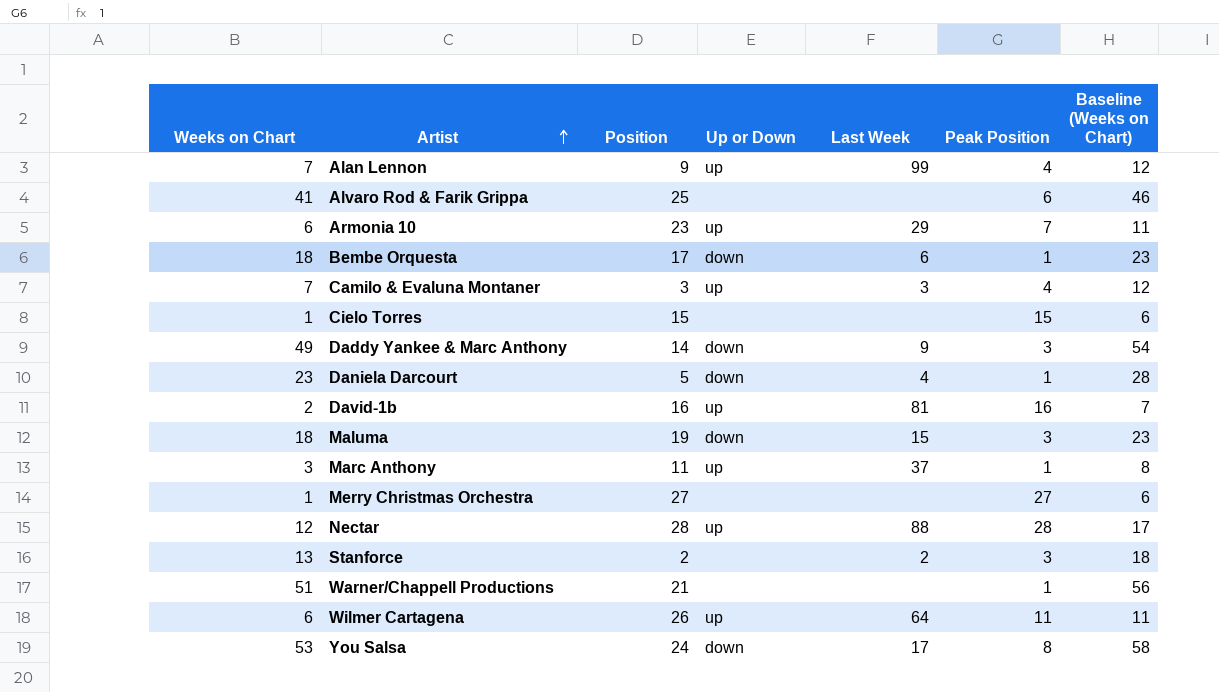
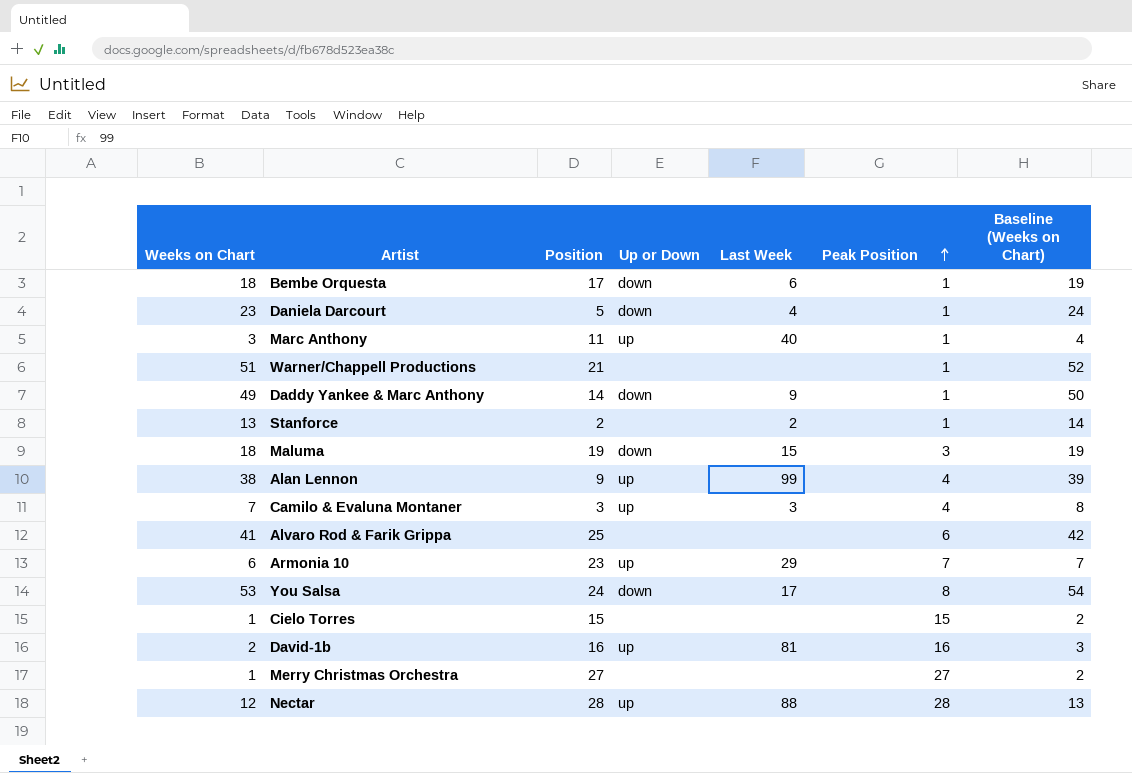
row order: Artist ascending -> Peak Position ascending
column Baseline (Weeks on Chart) | formula: [Weeks on Chart] + 5 -> [Weeks on Chart] + 1
row Wilmer Cartagena: 6 | 26 | up | 64 | 11 | 11 -> none
Marc Anthony | Last Week: 37 -> 40
Daddy Yankee & Marc Anthony | Peak Position: 3 -> 1
Stanforce | Peak Position: 3 -> 1
Alan Lennon | Weeks on Chart: 7 -> 38

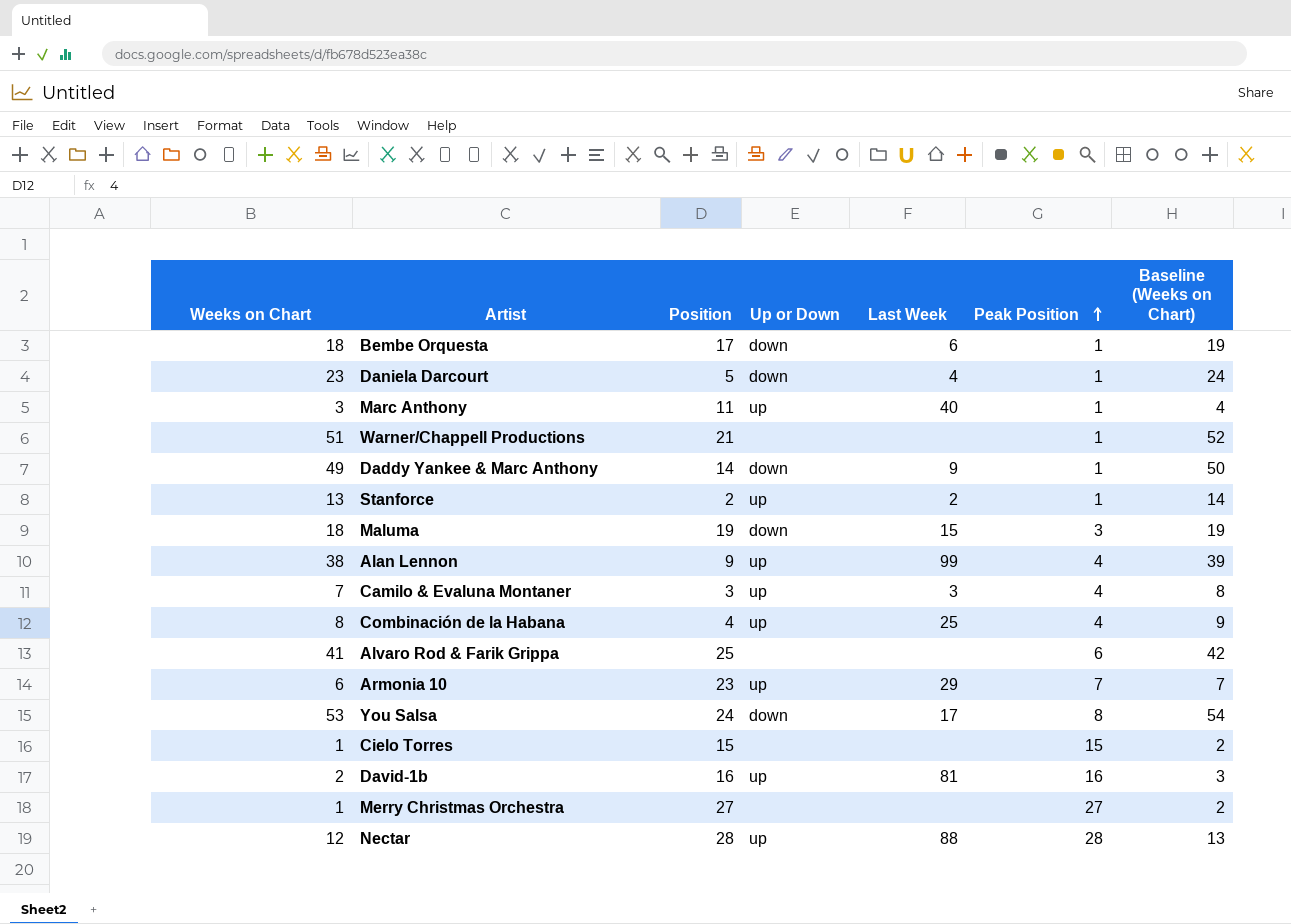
Stanforce | Up or Down: none -> up
row Combinación de la Habana: none -> 8 | 4 | up | 25 | 4 | 9

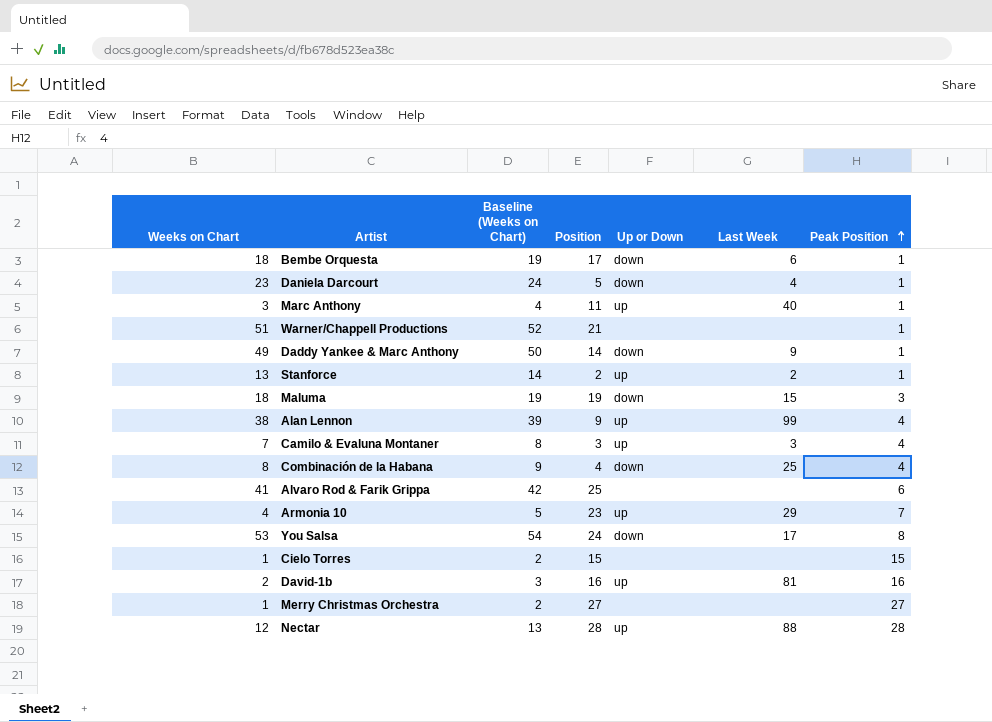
column Baseline (Weeks on Chart) | position: 7 -> 3
Combinación de la Habana | Up or Down: up -> down
Armonia 10 | Weeks on Chart: 6 -> 4
Armonia 10 | Baseline (Weeks on Chart): 7 -> 5

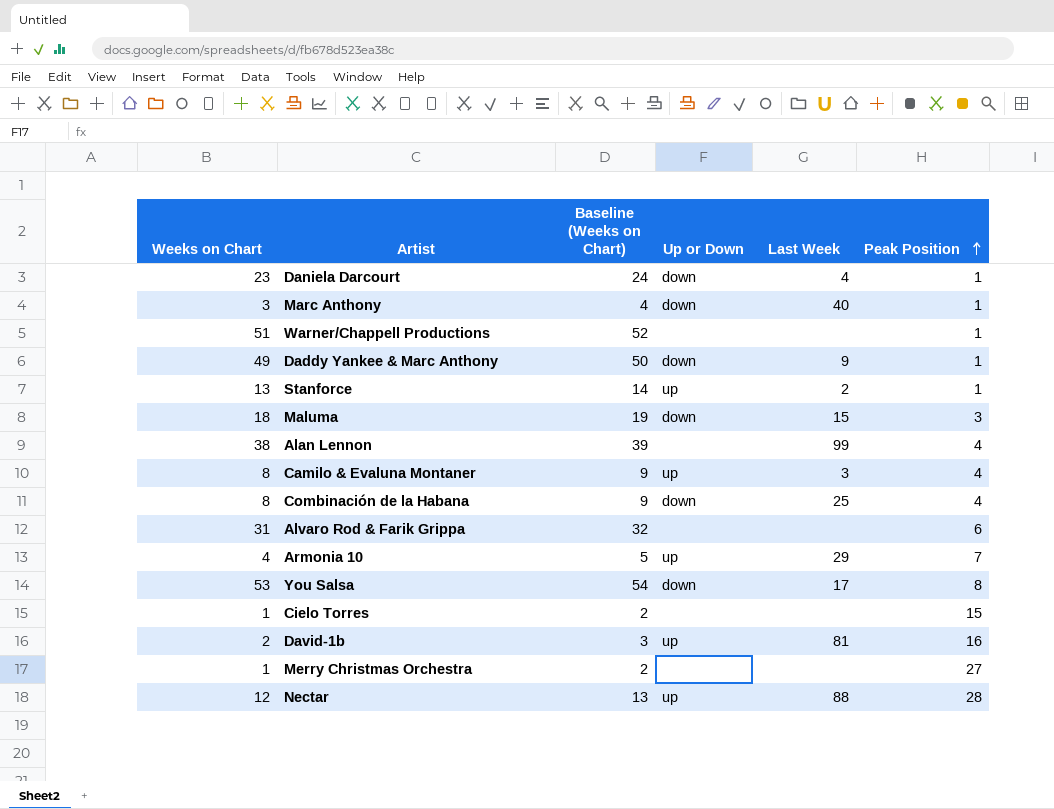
column Position | position: 4 -> none
row Bembe Orquesta: 18 | 19 | 17 | down | 6 | 1 -> none
Marc Anthony | Up or Down: up -> down
Alan Lennon | Up or Down: up -> none
Camilo & Evaluna Montaner | Weeks on Chart: 7 -> 8
Camilo & Evaluna Montaner | Baseline (Weeks on Chart): 8 -> 9
Alvaro Rod & Farik Grippa | Weeks on Chart: 41 -> 31
Alvaro Rod & Farik Grippa | Baseline (Weeks on Chart): 42 -> 32

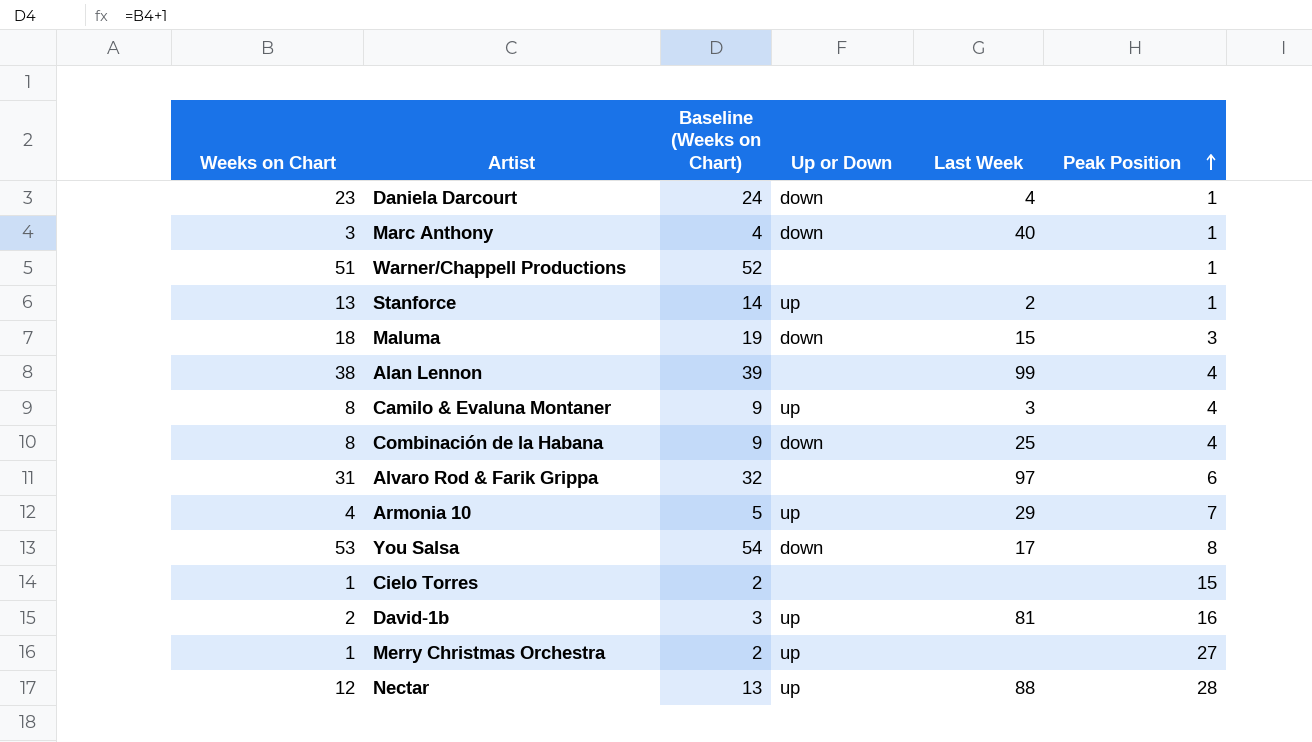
row Daddy Yankee & Marc Anthony: 49 | 50 | down | 9 | 1 -> none
Alvaro Rod & Farik Grippa | Last Week: none -> 97
Merry Christmas Orchestra | Up or Down: none -> up

